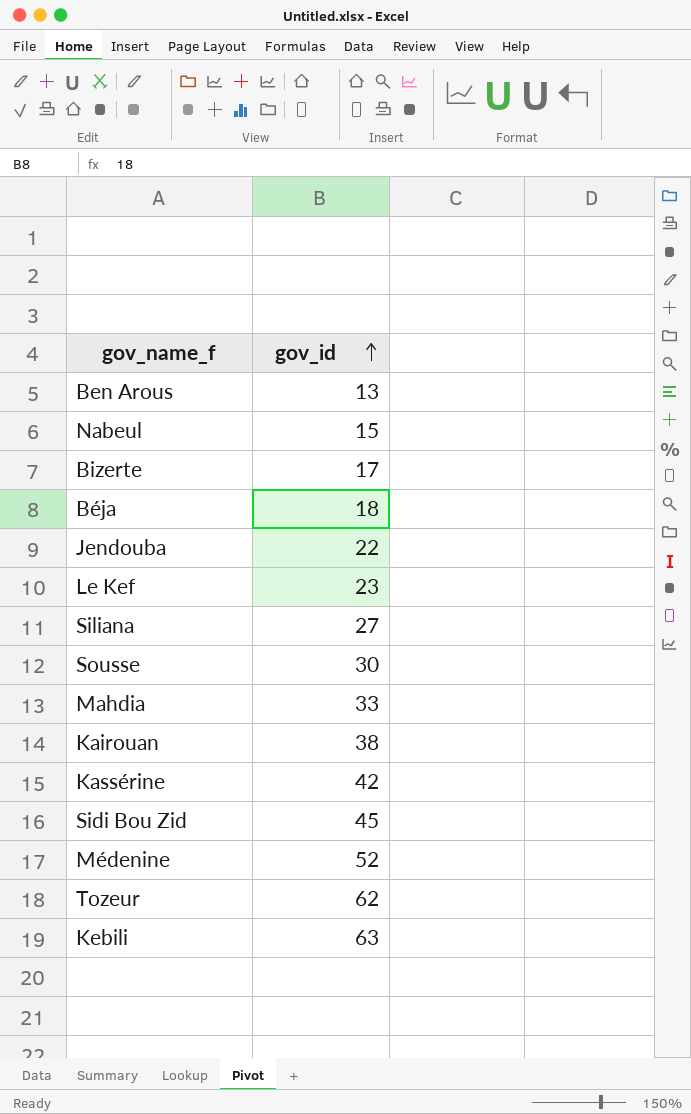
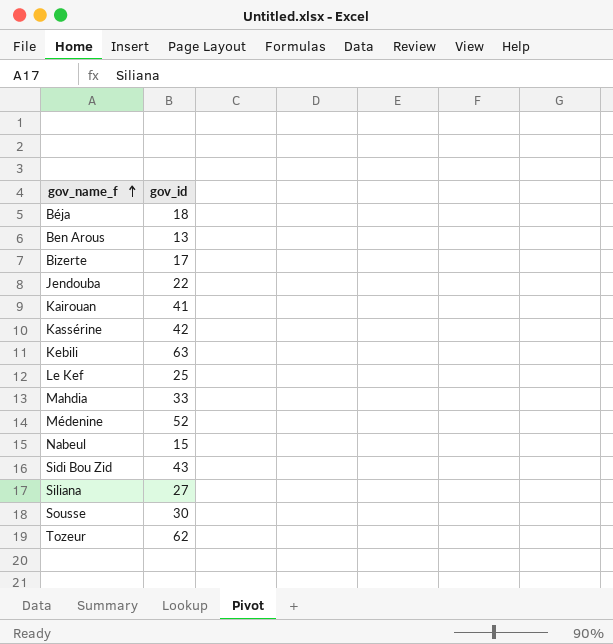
row order: gov_id ascending -> gov_name_f ascending
Kairouan | gov_id: 38 -> 41
Le Kef | gov_id: 23 -> 25
Sidi Bou Zid | gov_id: 45 -> 43

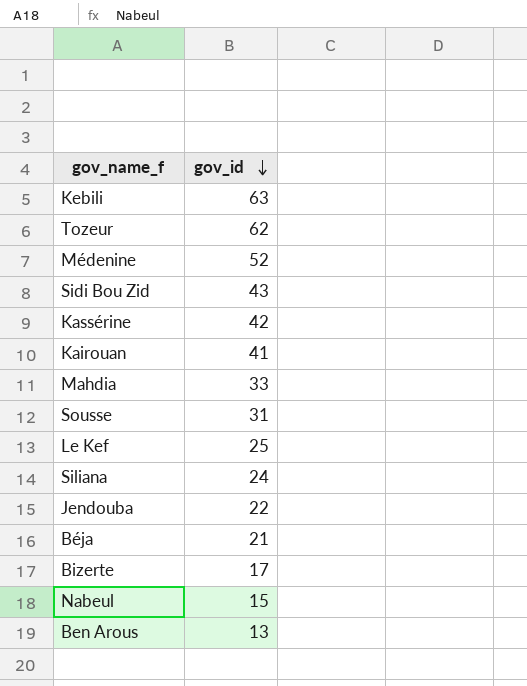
row order: gov_name_f ascending -> gov_id descending
Sousse | gov_id: 30 -> 31
Siliana | gov_id: 27 -> 24
Béja | gov_id: 18 -> 21

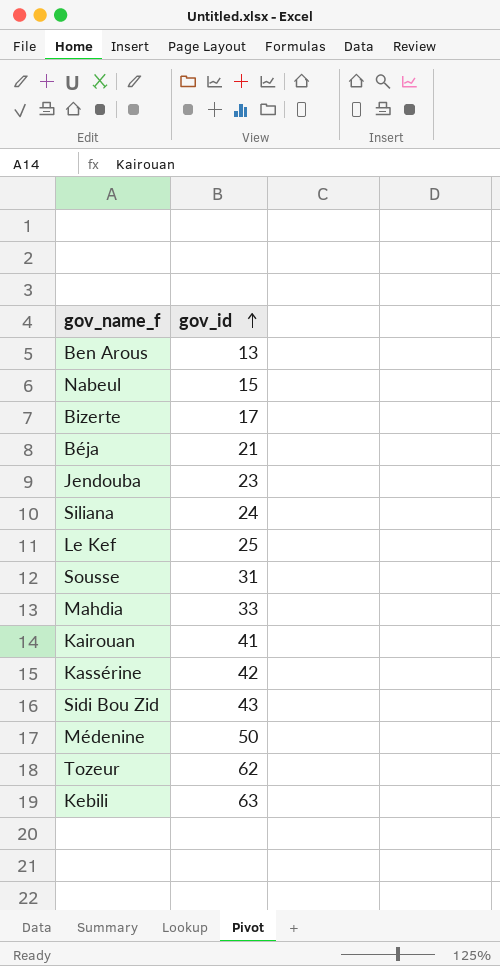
row order: gov_id descending -> gov_id ascending
Jendouba | gov_id: 22 -> 23
Médenine | gov_id: 52 -> 50

